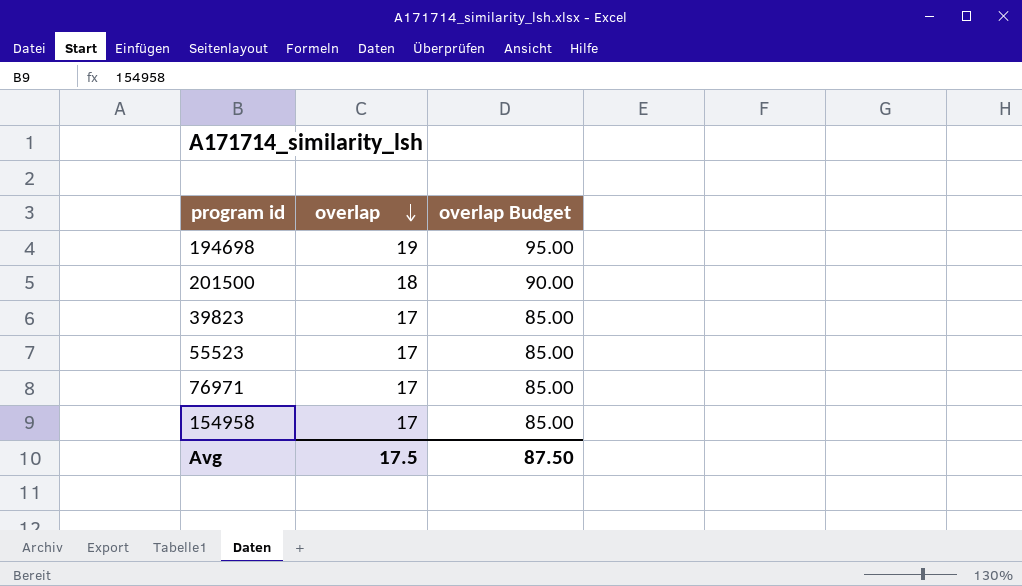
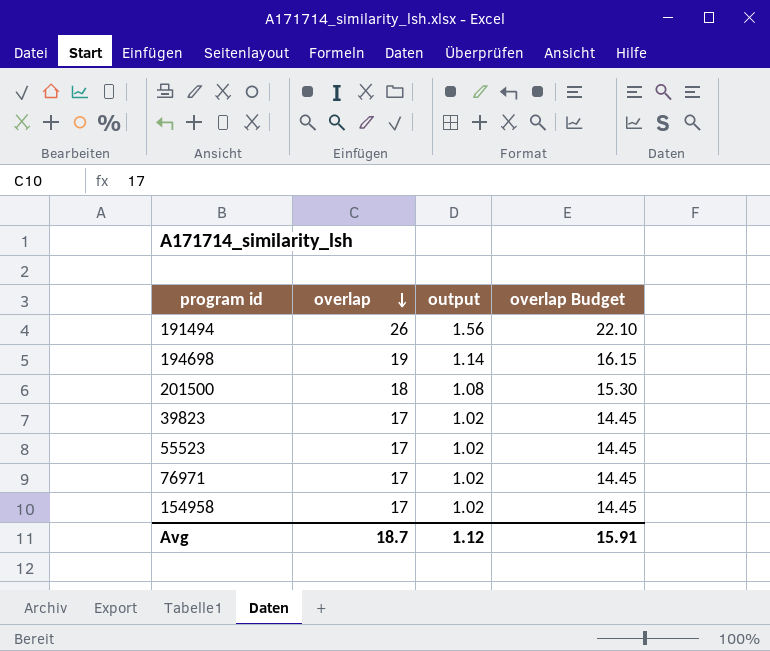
column output | formula: none -> [overlap] * 0.06
column overlap Budget | formula: [overlap] * 5 -> [overlap] * 0.85
row 191494: none -> 26 | 1.56 | 22.10
Avg | overlap: 17.5 -> 18.7
Avg | overlap Budget: 87.50 -> 15.91

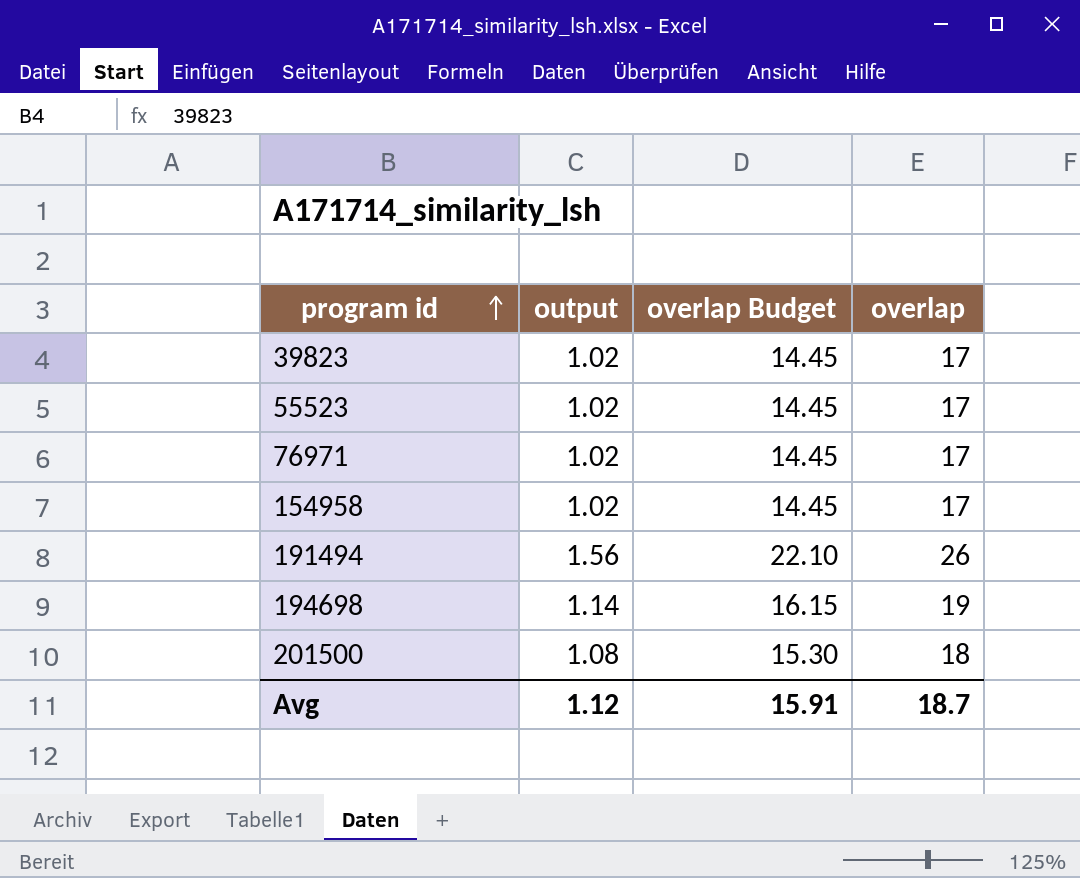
row order: overlap descending -> program id ascending
column overlap | position: 2 -> 4

